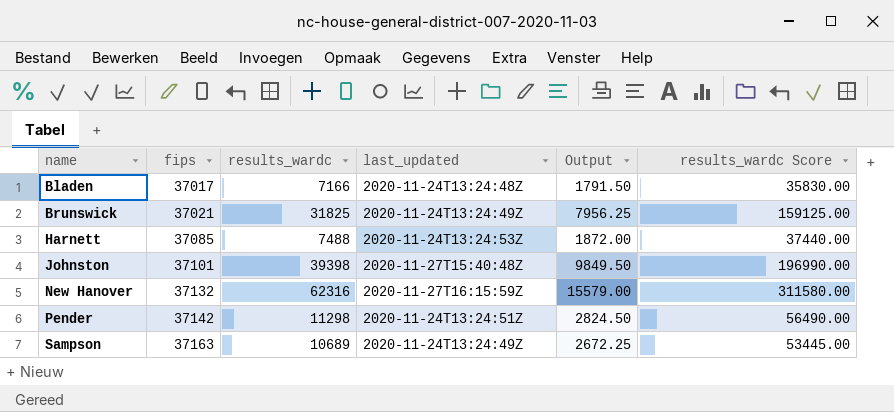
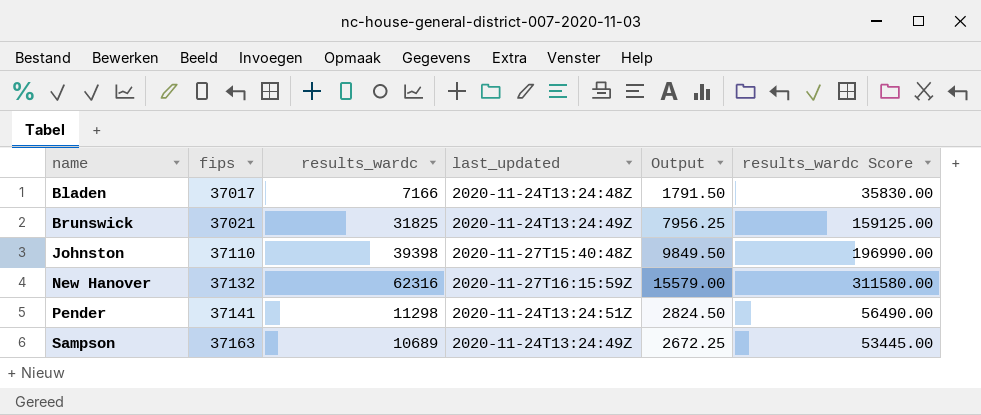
row Harnett: 37085 | 7488 | 2020-11-24T13:24:53Z | 1872.00 | 37440.00 -> none
Johnston | fips: 37101 -> 37110
Pender | fips: 37142 -> 37141

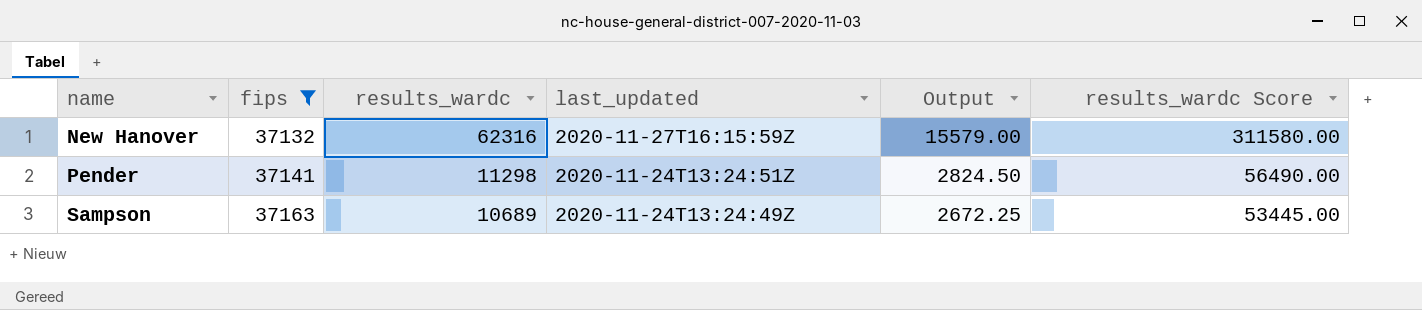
filter: none -> fips >= 37132

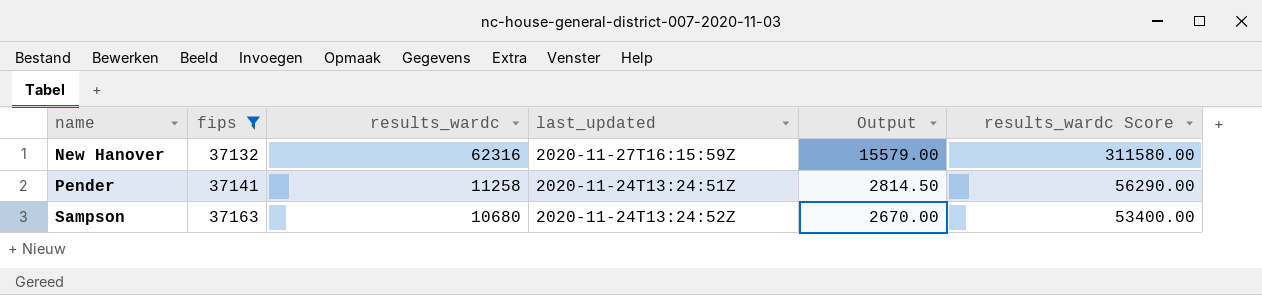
Pender | results_wardc: 11298 -> 11258
Pender | Output: 2824.50 -> 2814.50
Pender | results_wardc Score: 56490.00 -> 56290.00
Sampson | results_wardc: 10689 -> 10680
Sampson | last_updated: 2020-11-24T13:24:49Z -> 2020-11-24T13:24:52Z
Sampson | Output: 2672.25 -> 2670.00
Sampson | results_wardc Score: 53445.00 -> 53400.00

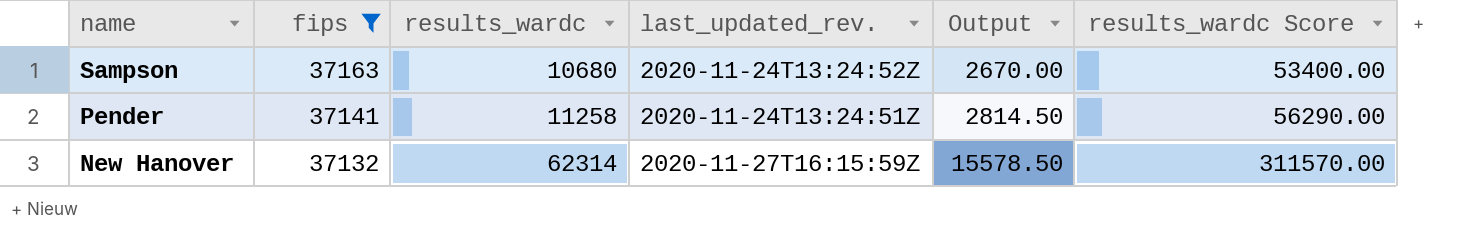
row order: name ascending -> name descending
column name: last_updated -> last_updated_rev.
New Hanover | results_wardc: 62316 -> 62314
New Hanover | Output: 15579.00 -> 15578.50
New Hanover | results_wardc Score: 311580.00 -> 311570.00

